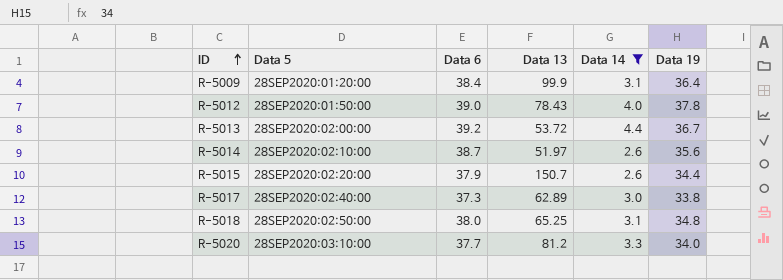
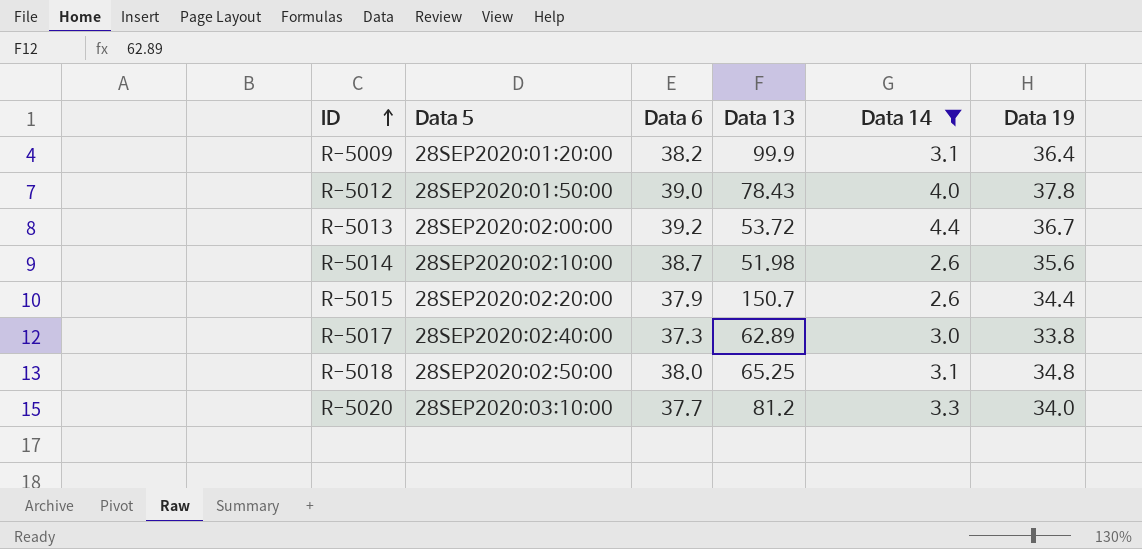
R-5009 | Data 6: 38.4 -> 38.2
R-5014 | Data 13: 51.97 -> 51.98

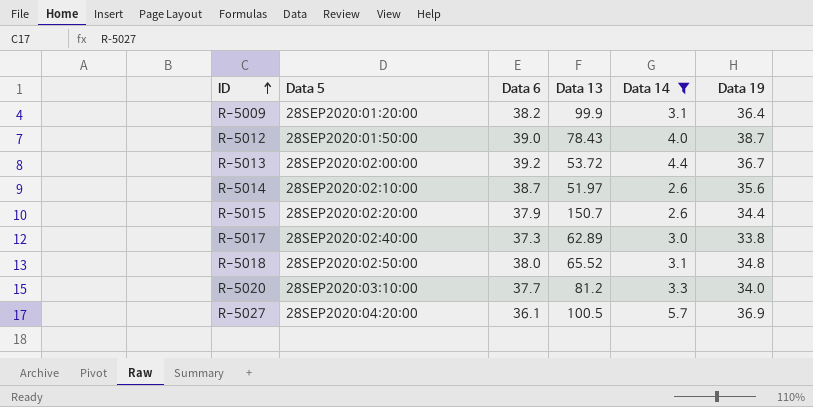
R-5012 | Data 19: 37.8 -> 38.7
R-5014 | Data 13: 51.98 -> 51.97
R-5018 | Data 13: 65.25 -> 65.52
row R-5027: none -> 28SEP2020:04:20:00 | 36.1 | 100.5 | 5.7 | 36.9

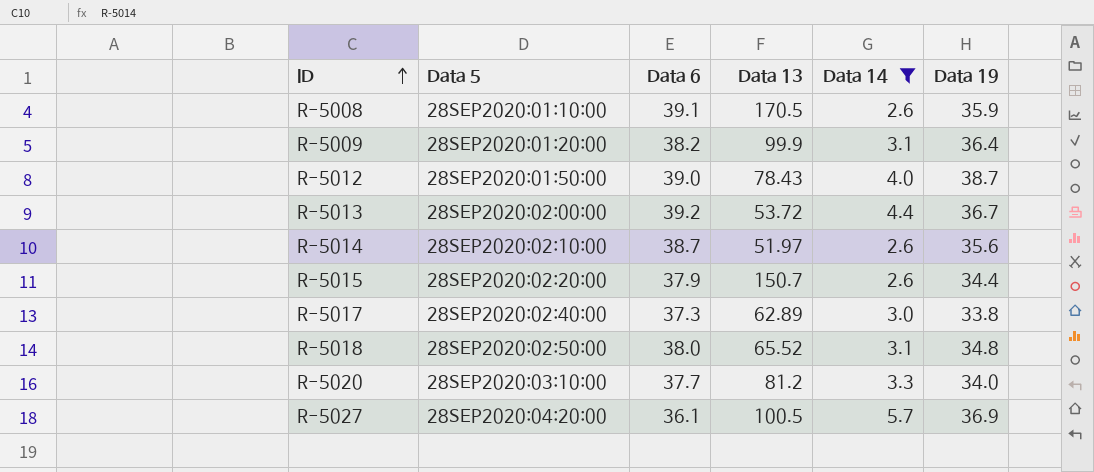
row R-5008: none -> 28SEP2020:01:10:00 | 39.1 | 170.5 | 2.6 | 35.9

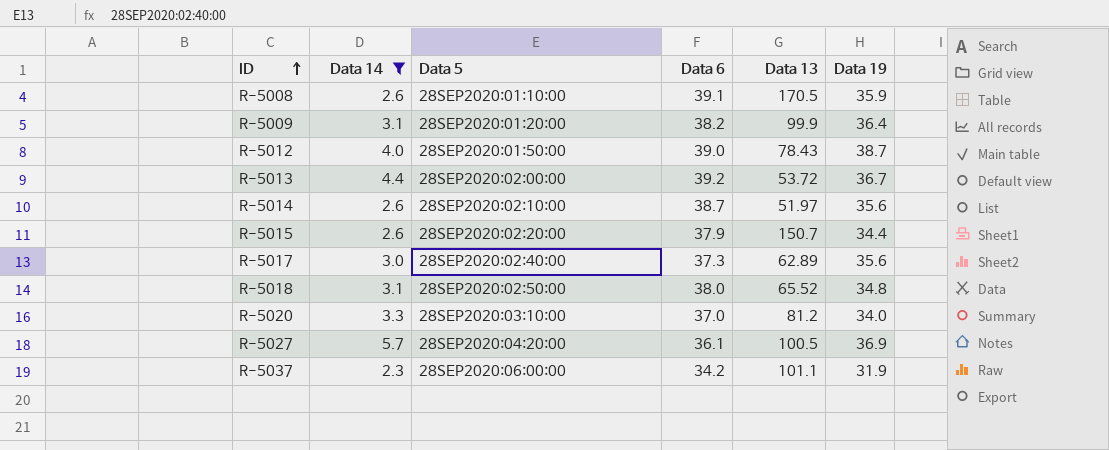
column Data 14 | position: 5 -> 2
R-5017 | Data 19: 33.8 -> 35.6
R-5020 | Data 6: 37.7 -> 37.0
row R-5037: none -> 2.3 | 28SEP2020:06:00:00 | 34.2 | 101.1 | 31.9

